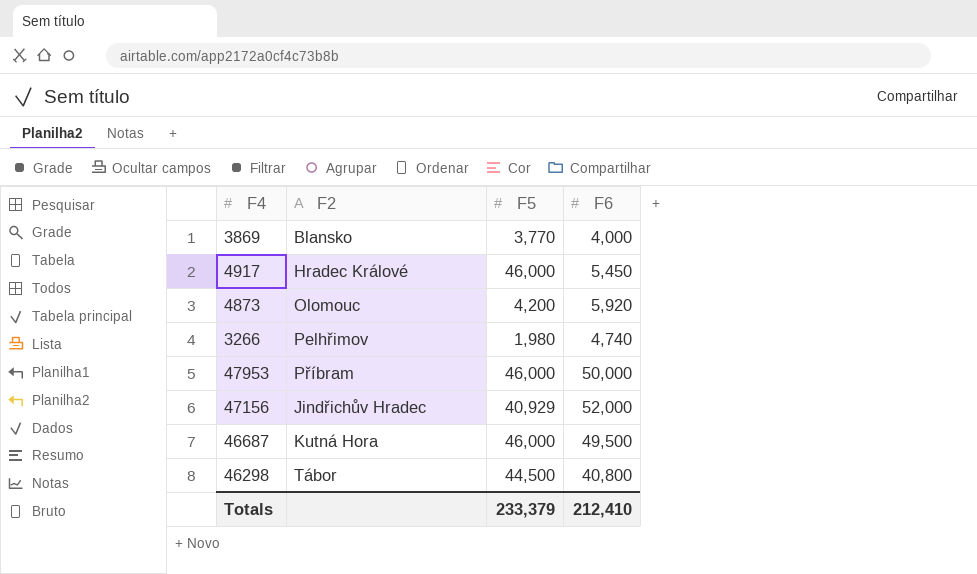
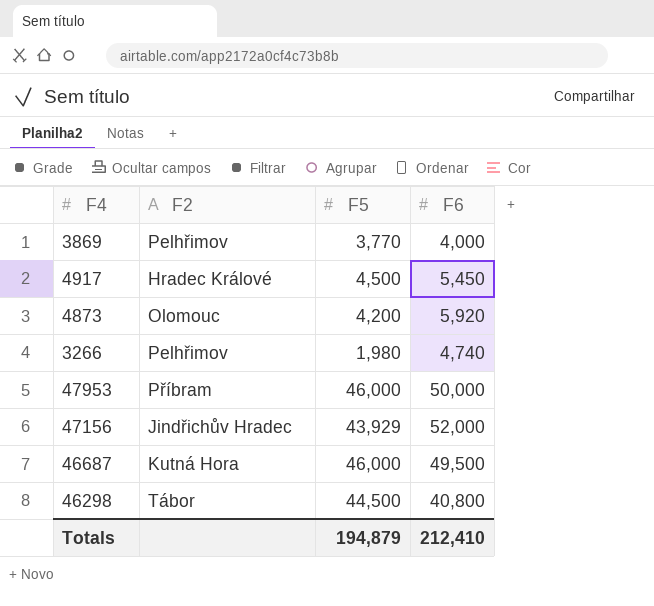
3869 | F2: Blansko -> Pelhřimov
4917 | F5: 46,000 -> 4,500
47156 | F5: 40,929 -> 43,929
Totals | F5: 233,379 -> 194,879

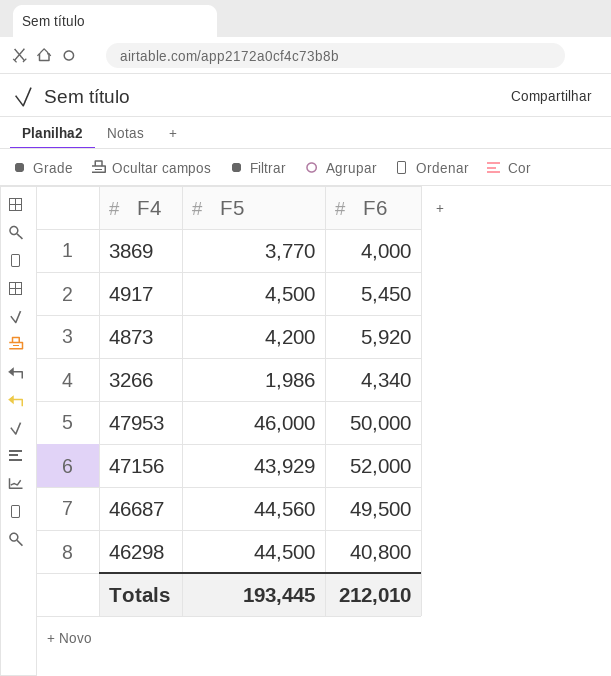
column F2 | position: 2 -> none
3266 | F5: 1,980 -> 1,986
3266 | F6: 4,740 -> 4,340
46687 | F5: 46,000 -> 44,560
Totals | F5: 194,879 -> 193,445
Totals | F6: 212,410 -> 212,010

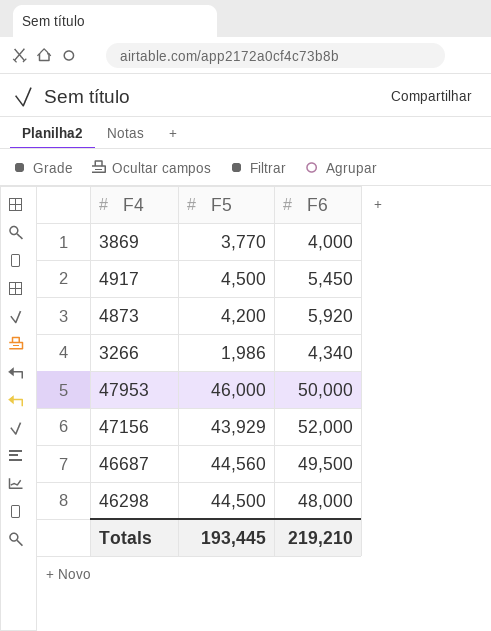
46298 | F6: 40,800 -> 48,000
Totals | F6: 212,010 -> 219,210

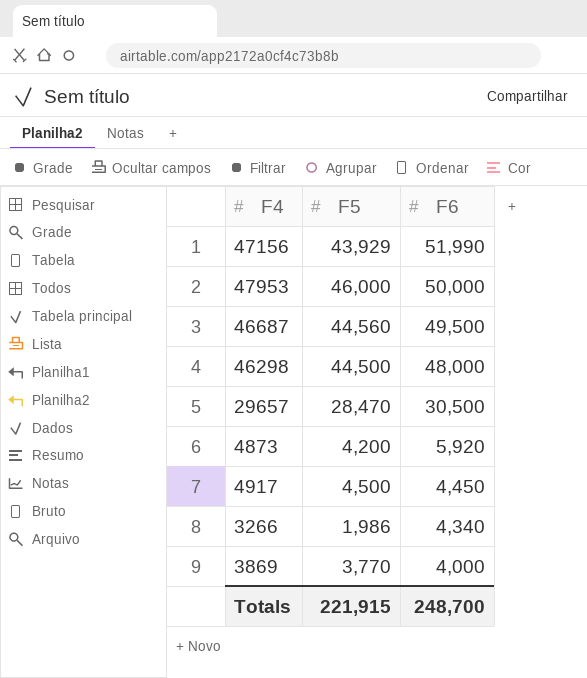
row order: none -> F6 descending
47156 | F6: 52,000 -> 51,990
row 29657: none -> 28,470 | 30,500
4917 | F6: 5,450 -> 4,450
Totals | F5: 193,445 -> 221,915
Totals | F6: 219,210 -> 248,700

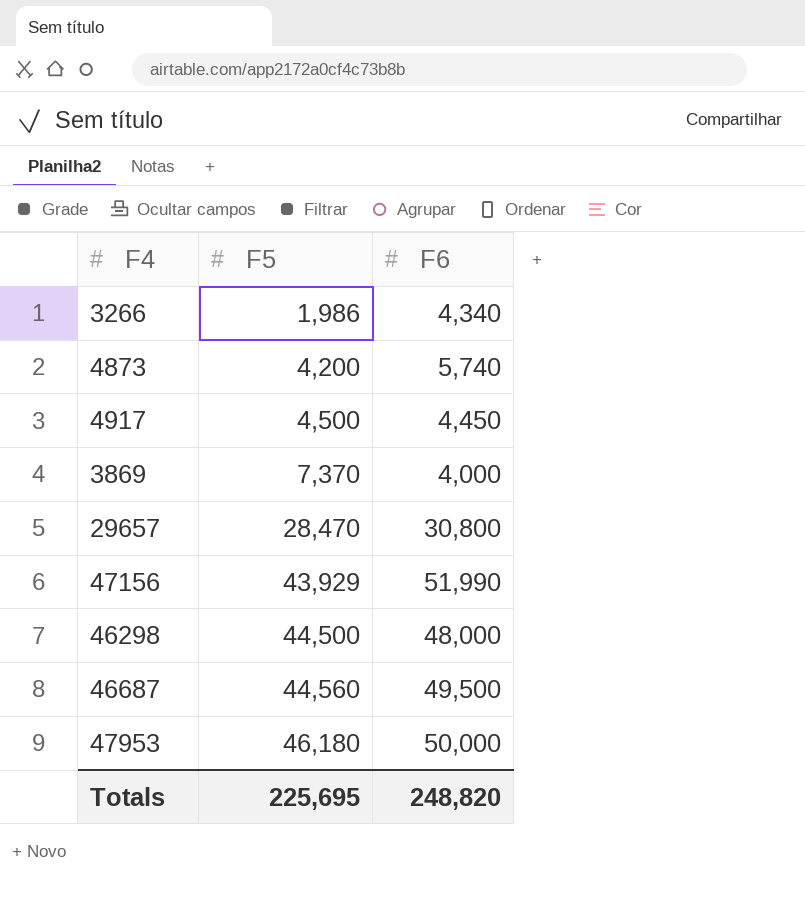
row order: F6 descending -> F5 ascending
4873 | F6: 5,920 -> 5,740
3869 | F5: 3,770 -> 7,370
29657 | F6: 30,500 -> 30,800
47953 | F5: 46,000 -> 46,180
Totals | F5: 221,915 -> 225,695
Totals | F6: 248,700 -> 248,820

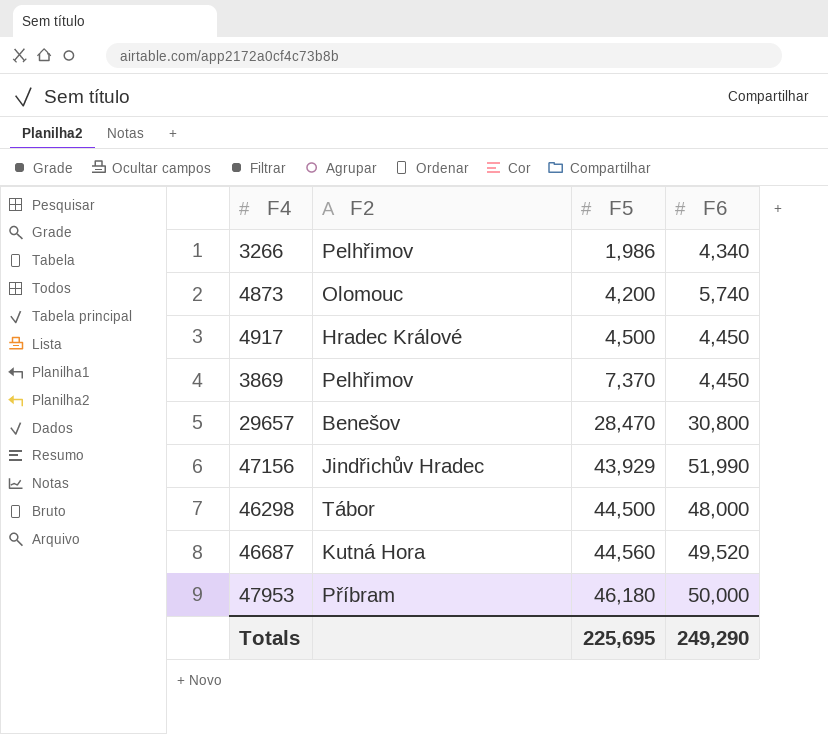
column F2 | position: none -> 2
3869 | F6: 4,000 -> 4,450
46687 | F6: 49,500 -> 49,520
Totals | F6: 248,820 -> 249,290

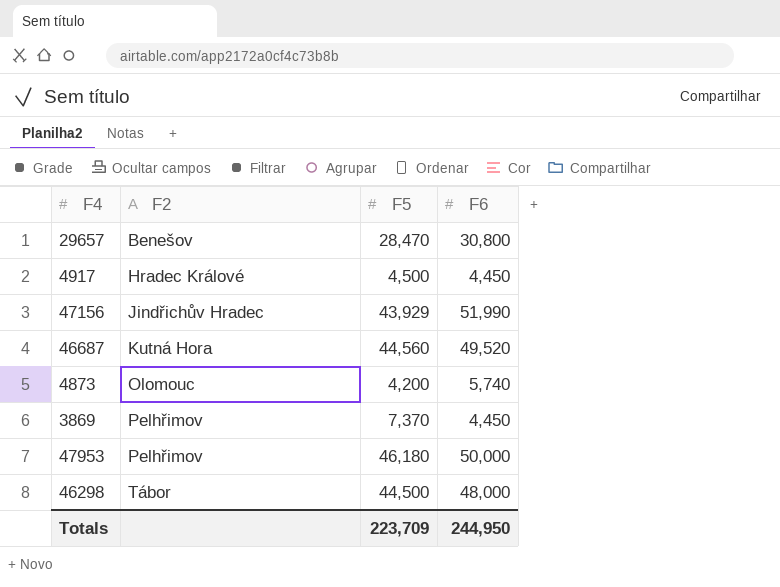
row order: F5 ascending -> F2 ascending
row 3266: Pelhřimov | 1,986 | 4,340 -> none
47953 | F2: Příbram -> Pelhřimov
Totals | F5: 225,695 -> 223,709
Totals | F6: 249,290 -> 244,950

